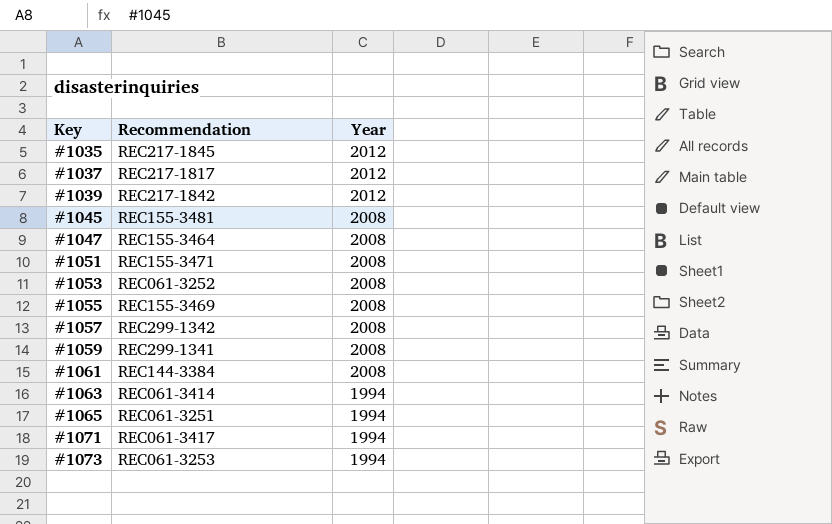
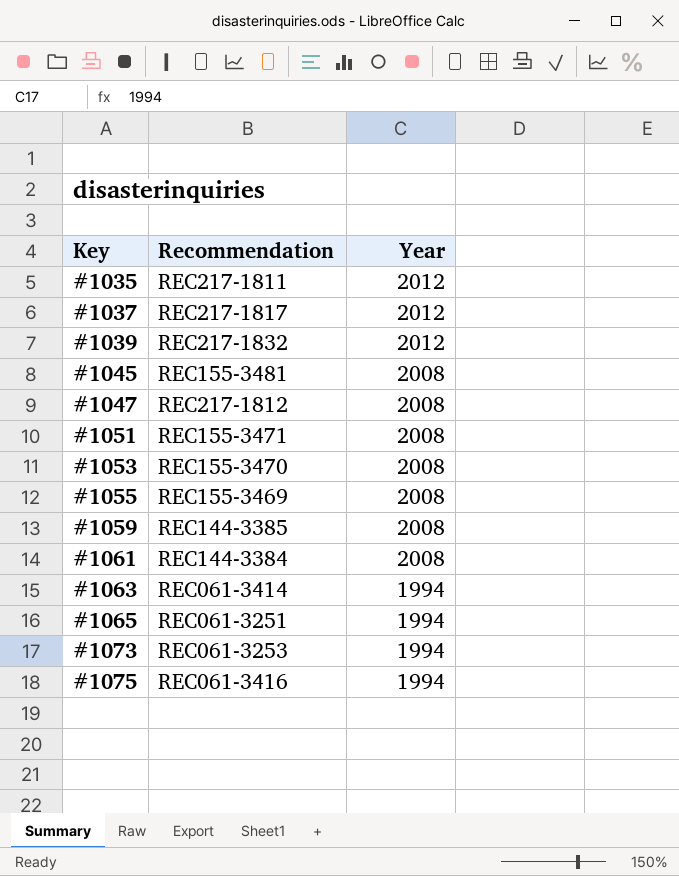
row #1057: REC299-1342 | 2008 -> none
row #1071: REC061-3417 | 1994 -> none
#1035 | Recommendation: REC217-1845 -> REC217-1811
#1039 | Recommendation: REC217-1842 -> REC217-1832
#1047 | Recommendation: REC155-3464 -> REC217-1812
#1053 | Recommendation: REC061-3252 -> REC155-3470
#1059 | Recommendation: REC299-1341 -> REC144-3385
row #1075: none -> REC061-3416 | 1994

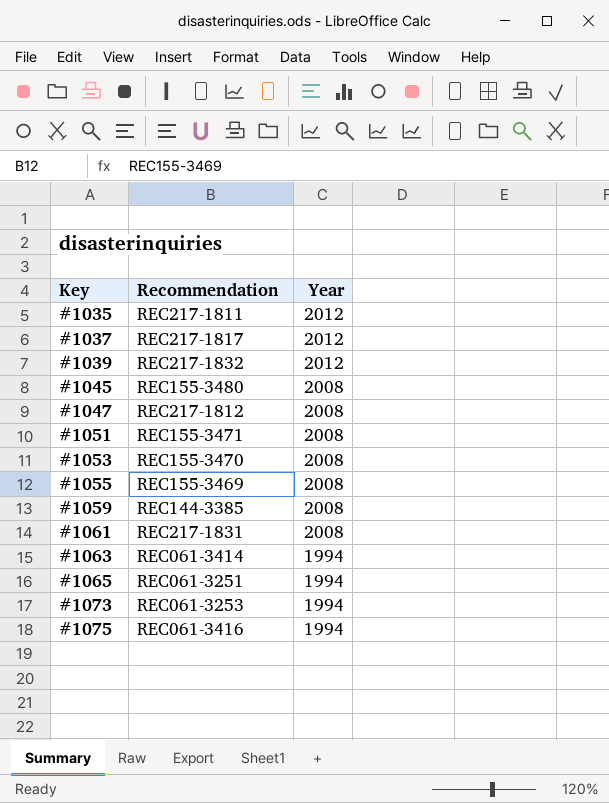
#1045 | Recommendation: REC155-3481 -> REC155-3480
#1061 | Recommendation: REC144-3384 -> REC217-1831

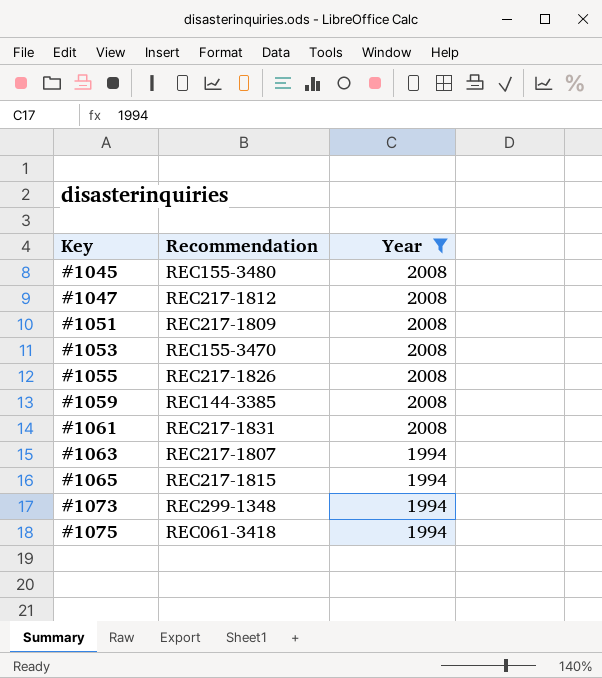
filter: none -> Year != 2012
#1051 | Recommendation: REC155-3471 -> REC217-1809
#1055 | Recommendation: REC155-3469 -> REC217-1826
#1063 | Recommendation: REC061-3414 -> REC217-1807
#1065 | Recommendation: REC061-3251 -> REC217-1815
#1073 | Recommendation: REC061-3253 -> REC299-1348
#1075 | Recommendation: REC061-3416 -> REC061-3418

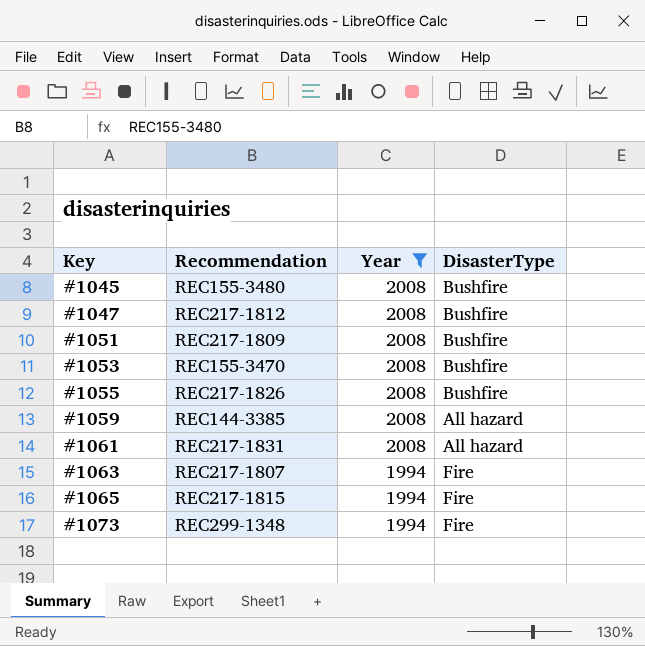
column DisasterType | position: none -> 4
row #1075: REC061-3418 | 1994 -> none

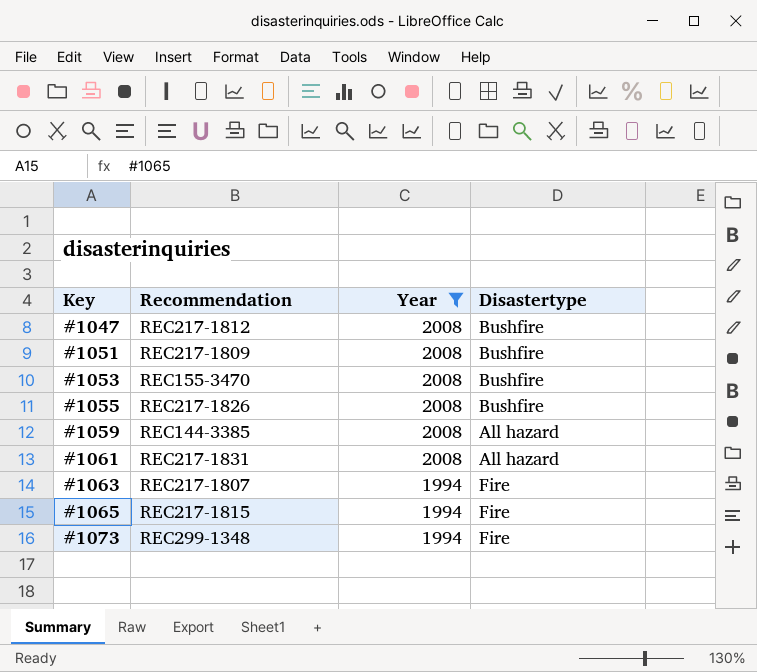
column name: DisasterType -> Disastertype
row #1045: REC155-3480 | 2008 | Bushfire -> none

